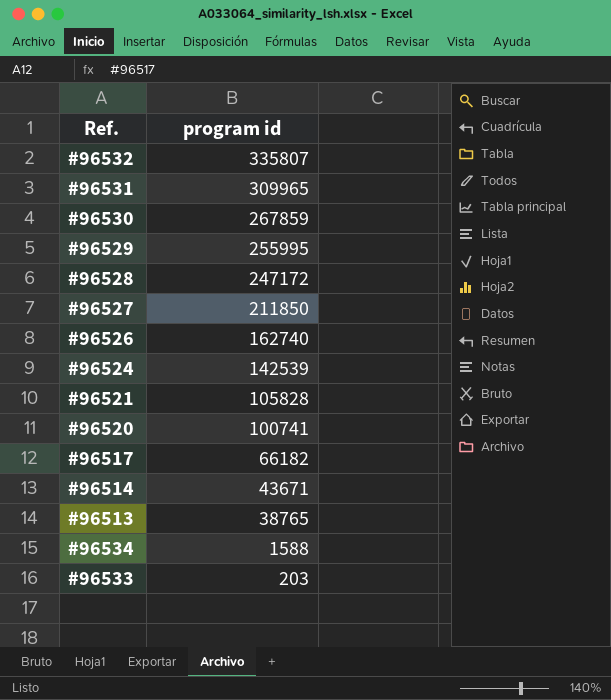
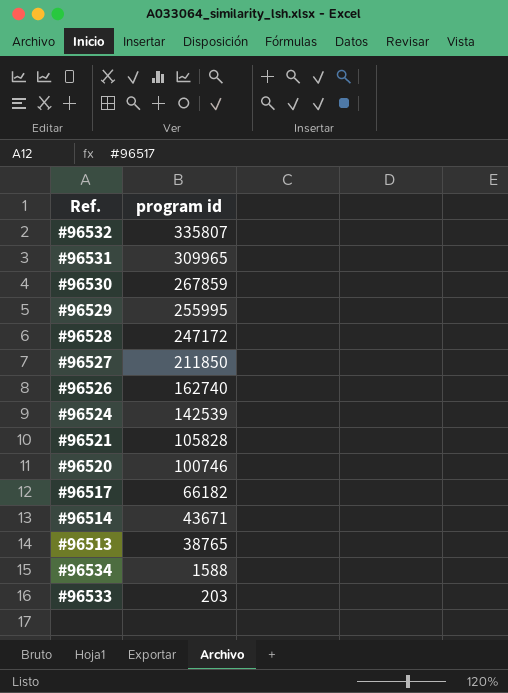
#96520 | program id: 100741 -> 100746

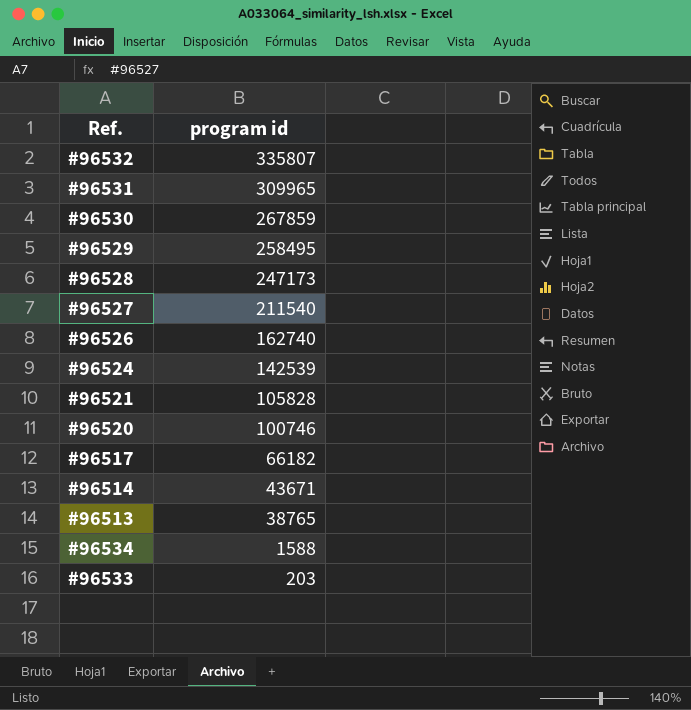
#96529 | program id: 255995 -> 258495
#96528 | program id: 247172 -> 247173
#96527 | program id: 211850 -> 211540

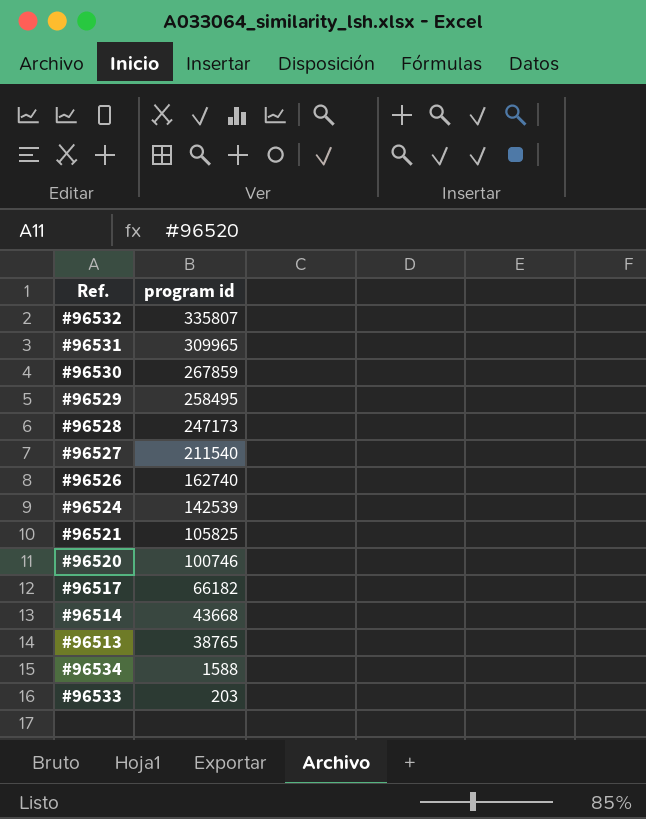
#96521 | program id: 105828 -> 105825
#96514 | program id: 43671 -> 43668

